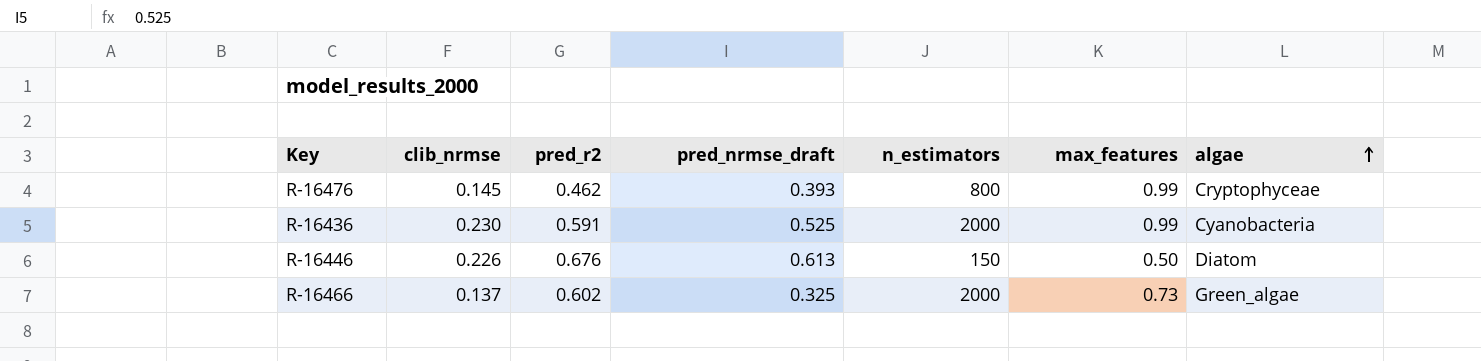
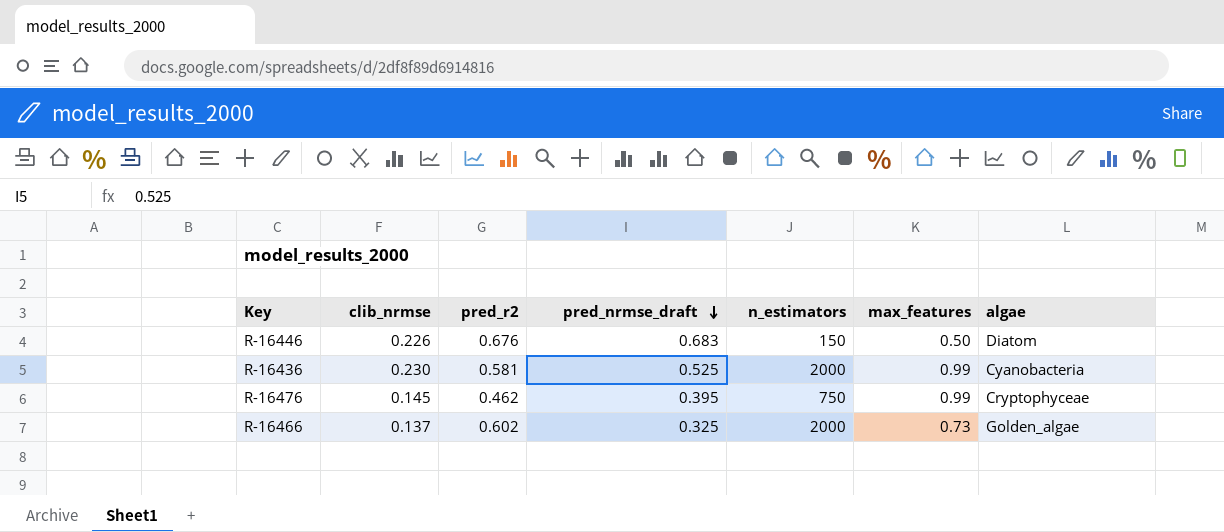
row order: algae ascending -> pred_nrmse_draft descending
R-16446 | pred_nrmse_draft: 0.613 -> 0.683
R-16436 | pred_r2: 0.591 -> 0.581
R-16476 | pred_nrmse_draft: 0.393 -> 0.395
R-16476 | n_estimators: 800 -> 750
R-16466 | algae: Green_algae -> Golden_algae

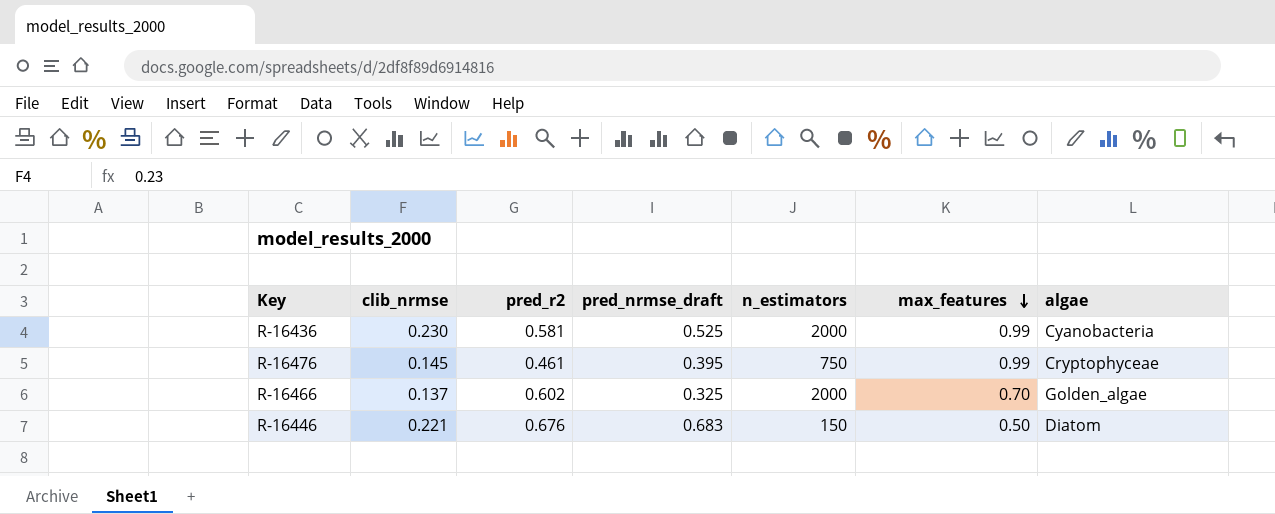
row order: pred_nrmse_draft descending -> max_features descending
R-16476 | pred_r2: 0.462 -> 0.461
R-16466 | max_features: 0.73 -> 0.70
R-16446 | clib_nrmse: 0.226 -> 0.221

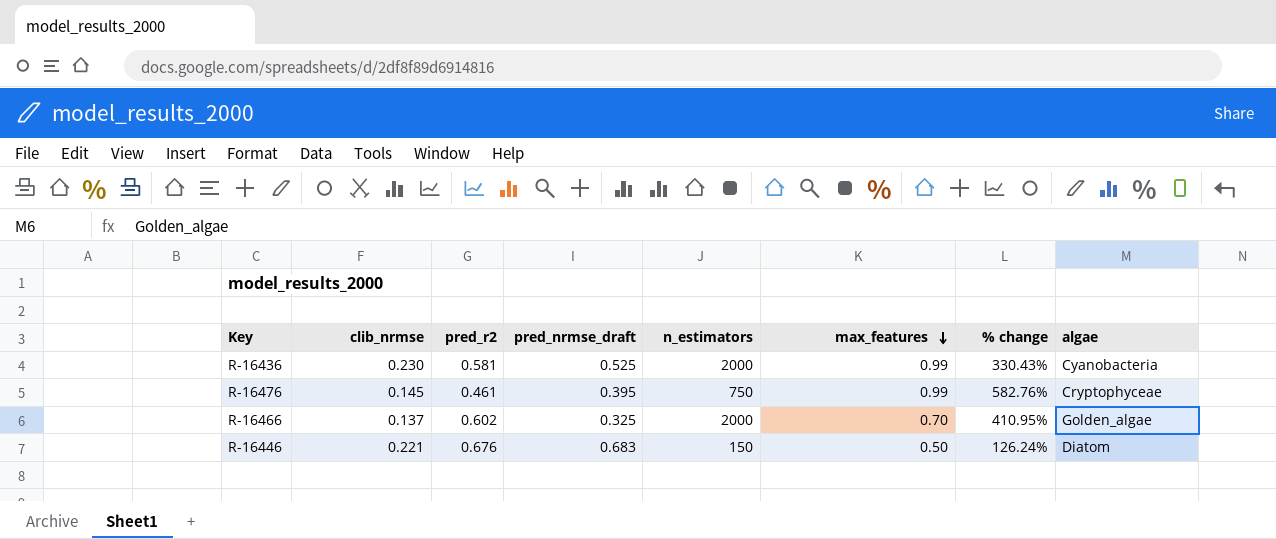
column % change | formula: none -> ([max_features] - [clib_nrmse]) / [clib_nrmse]

